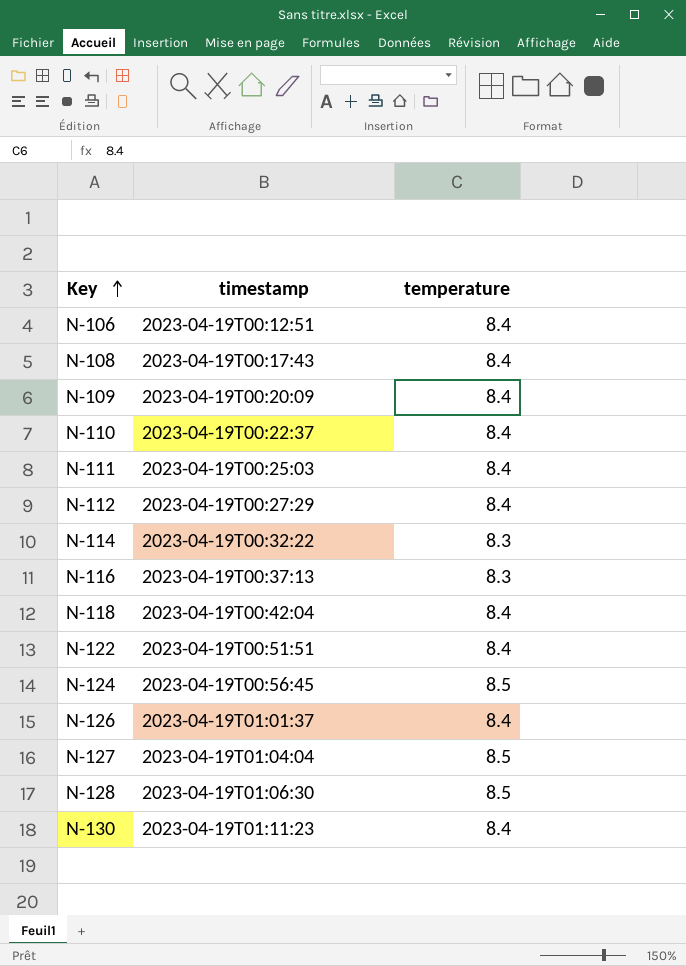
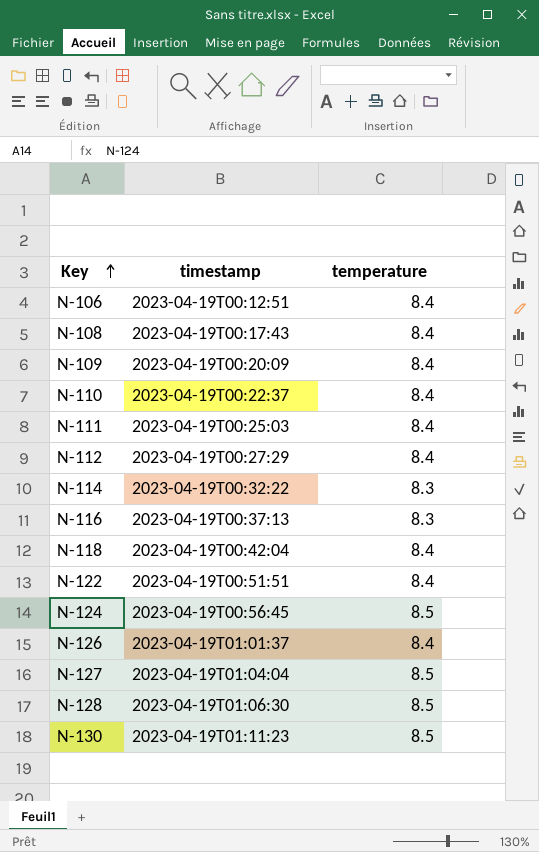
N-130 | temperature: 8.4 -> 8.5

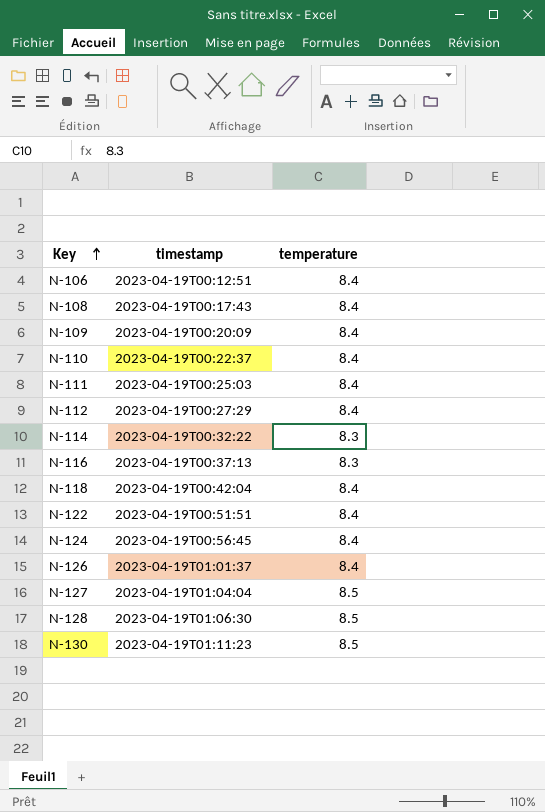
N-124 | temperature: 8.5 -> 8.4

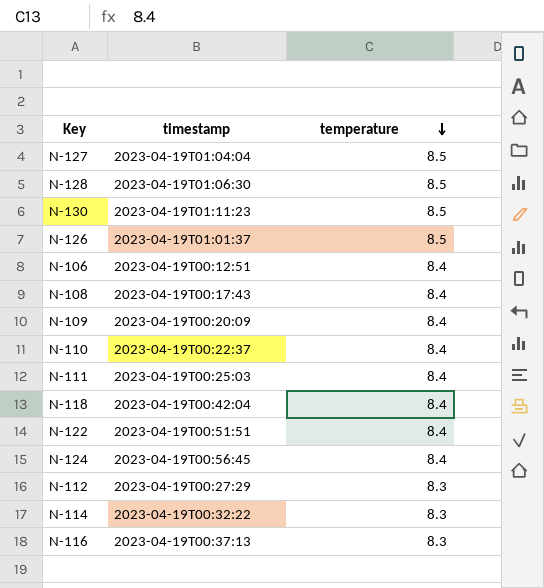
row order: Key ascending -> temperature descending
N-126 | temperature: 8.4 -> 8.5
N-112 | temperature: 8.4 -> 8.3

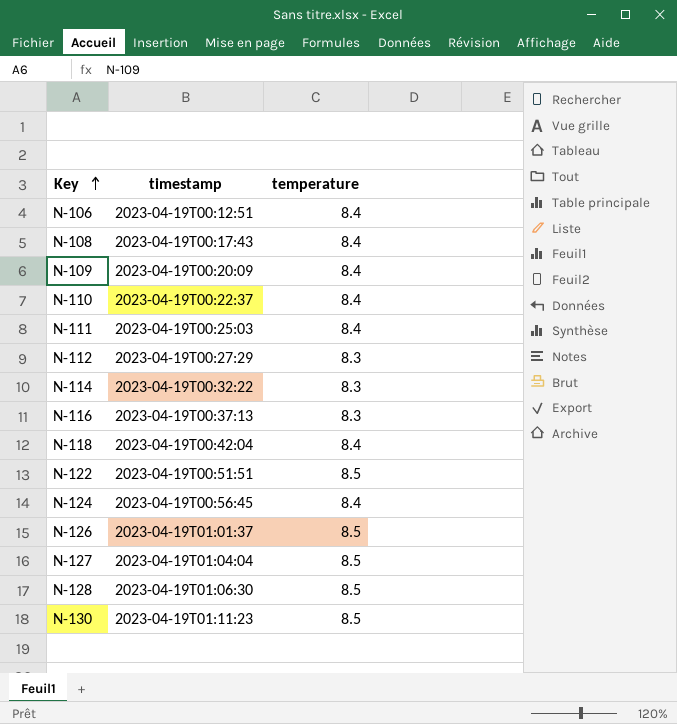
row order: temperature descending -> Key ascending
N-122 | temperature: 8.4 -> 8.5

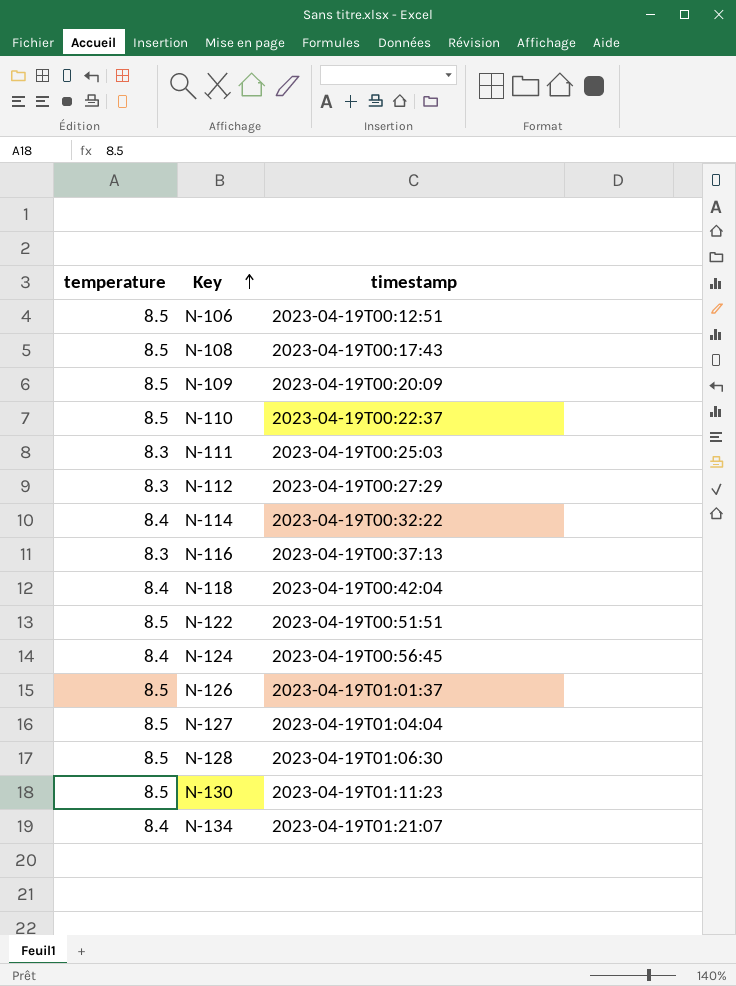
column temperature | position: 3 -> 1
N-106 | temperature: 8.4 -> 8.5
N-108 | temperature: 8.4 -> 8.5
N-109 | temperature: 8.4 -> 8.5
N-110 | temperature: 8.4 -> 8.5
N-111 | temperature: 8.4 -> 8.3
N-114 | temperature: 8.3 -> 8.4
row N-134: none -> 8.4 | 2023-04-19T01:21:07

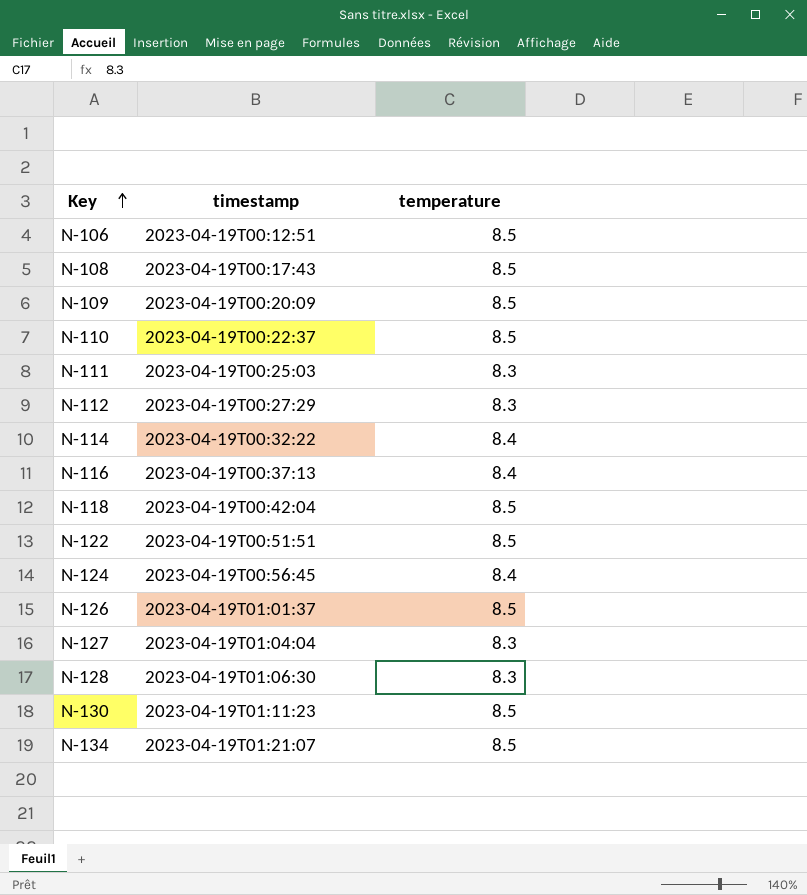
column temperature | position: 1 -> 3
N-116 | temperature: 8.3 -> 8.4
N-118 | temperature: 8.4 -> 8.5
N-127 | temperature: 8.5 -> 8.3
N-128 | temperature: 8.5 -> 8.3
N-134 | temperature: 8.4 -> 8.5

